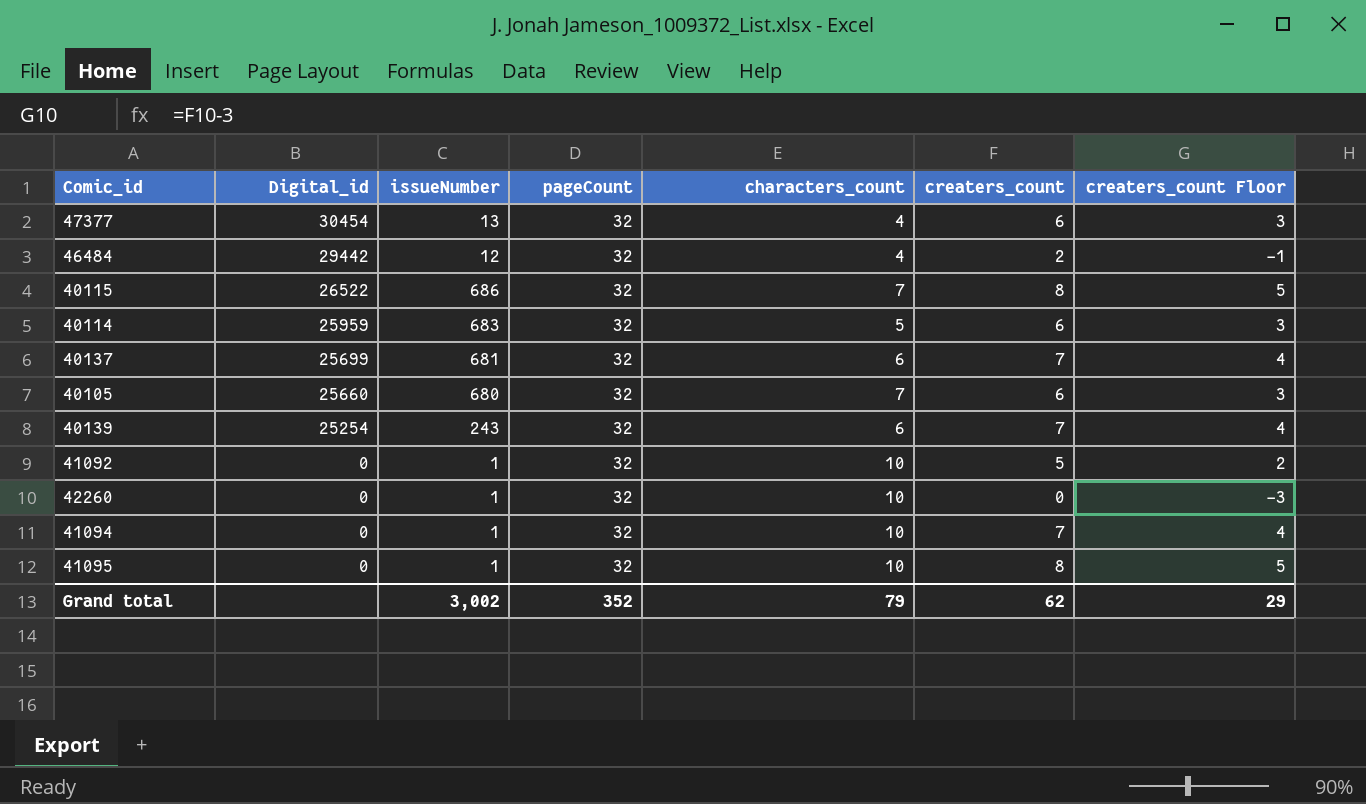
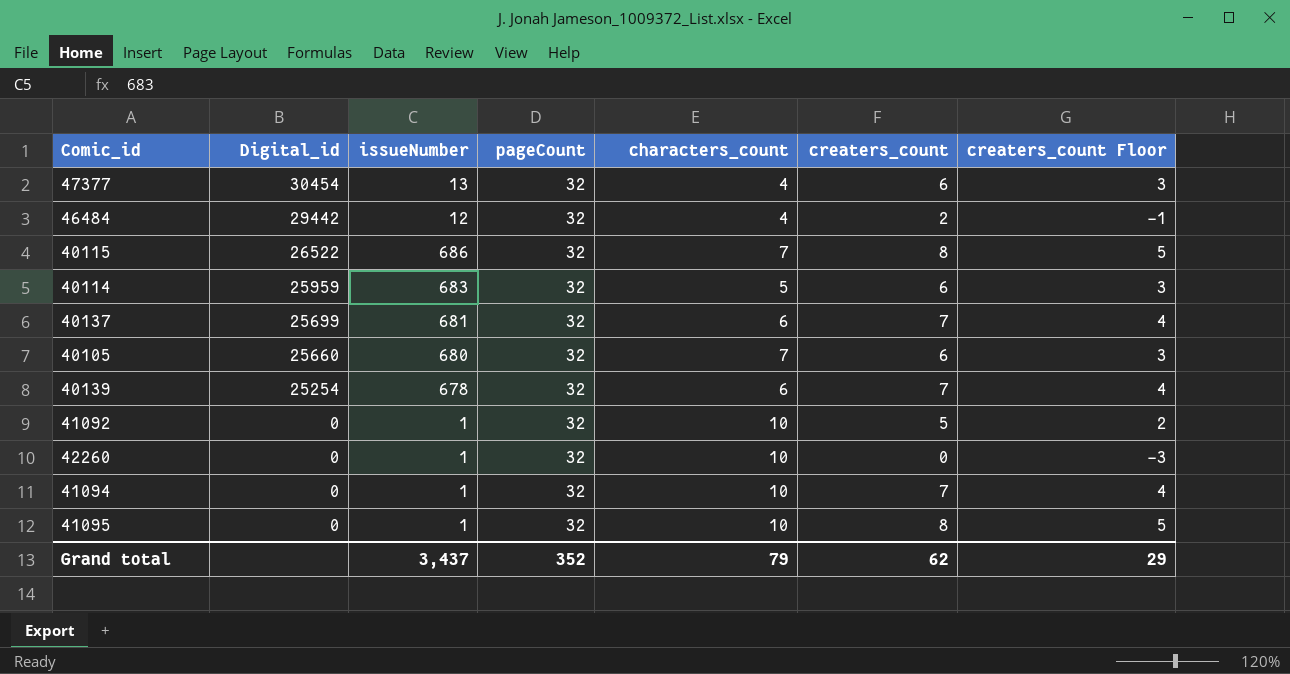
40139 | issueNumber: 243 -> 678
Grand total | issueNumber: 3,002 -> 3,437

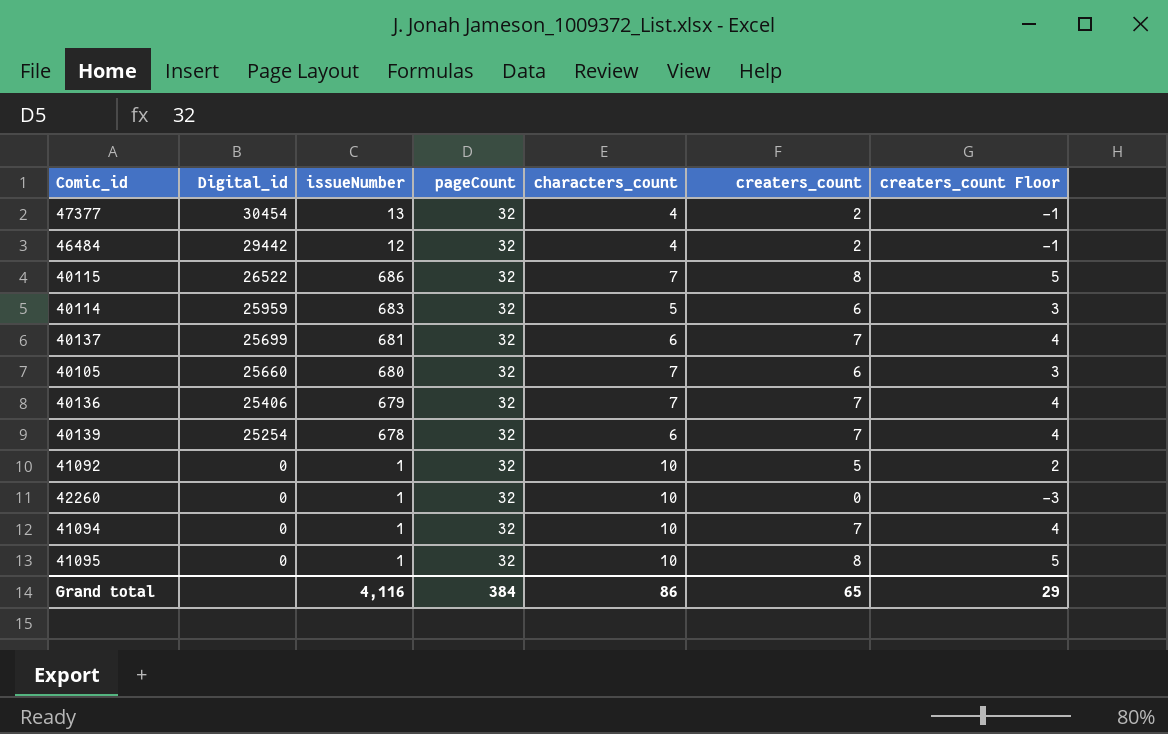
47377 | creaters_count: 6 -> 2
47377 | creaters_count Floor: 3 -> -1
row 40136: none -> 25406 | 679 | 32 | 7 | 7 | 4
Grand total | issueNumber: 3,437 -> 4,116
Grand total | pageCount: 352 -> 384
Grand total | characters_count: 79 -> 86
Grand total | creaters_count: 62 -> 65

